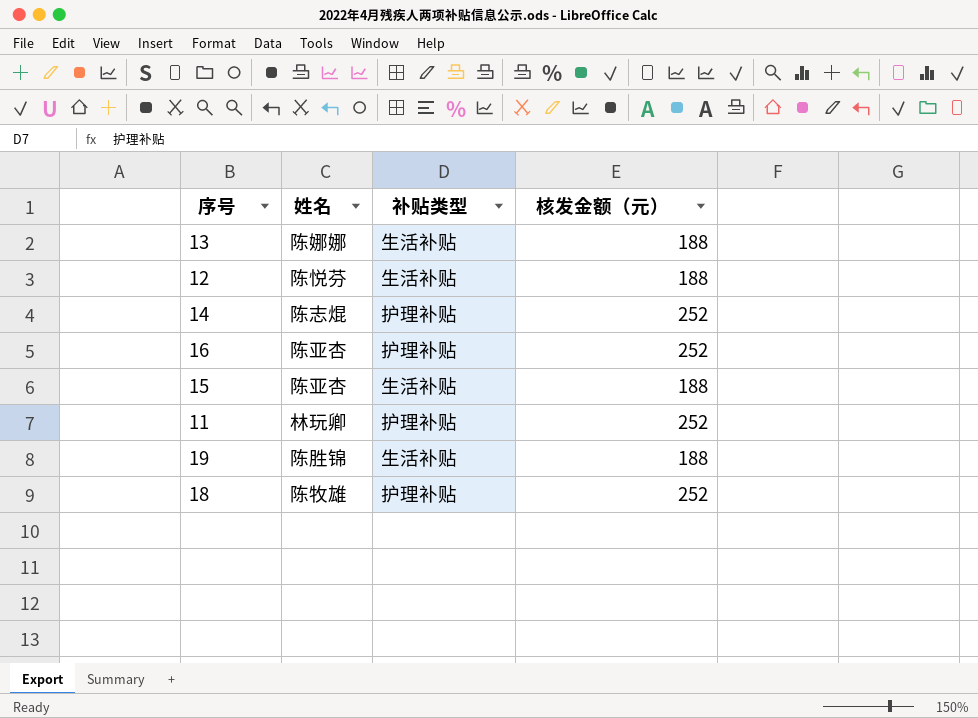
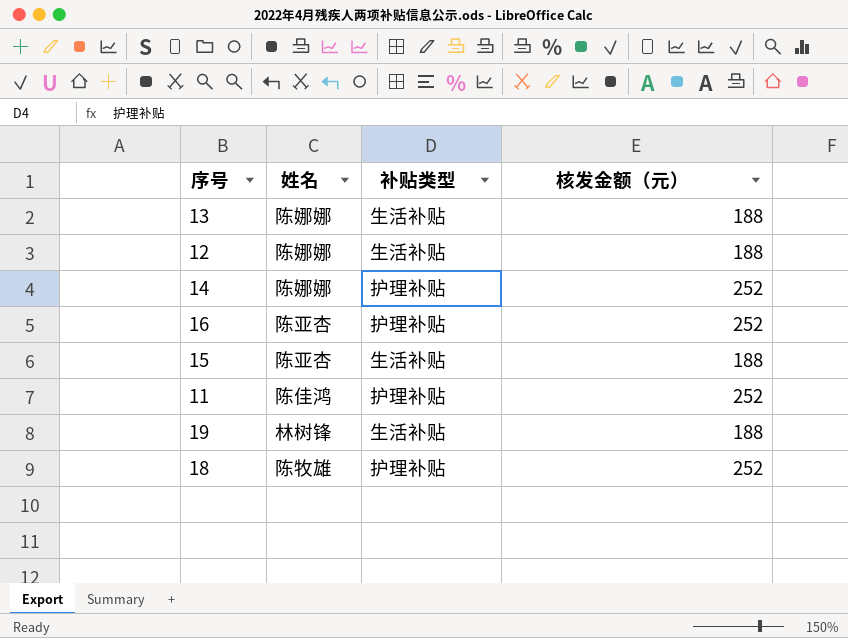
12 | 姓名: 陈悦芬 -> 陈娜娜
14 | 姓名: 陈志焜 -> 陈娜娜
11 | 姓名: 林玩卿 -> 陈佳鸿
19 | 姓名: 陈胜锦 -> 林树锋

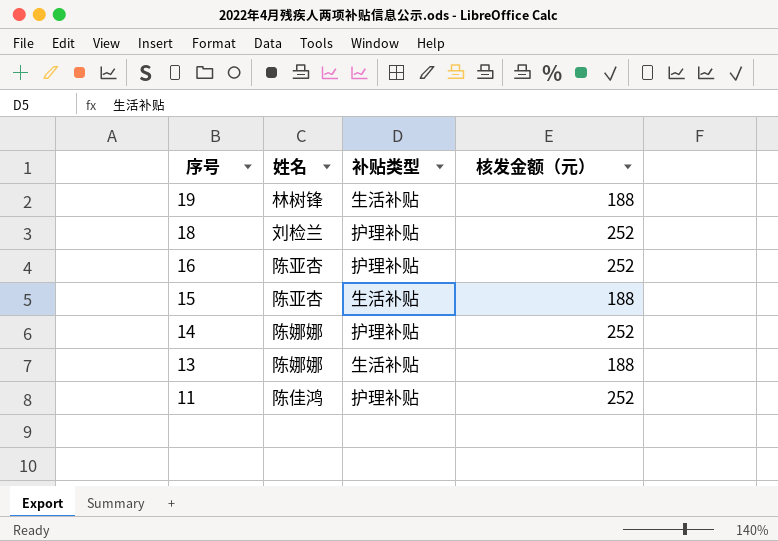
row order: none -> 序号 descending
row 12: 陈娜娜 | 生活补贴 | 188 -> none
18 | 姓名: 陈牧雄 -> 刘检兰

